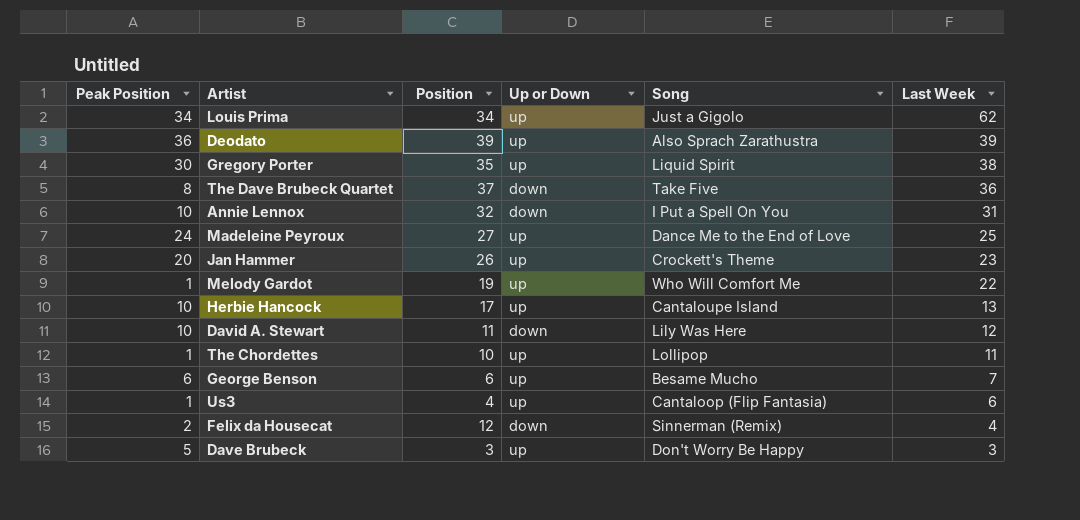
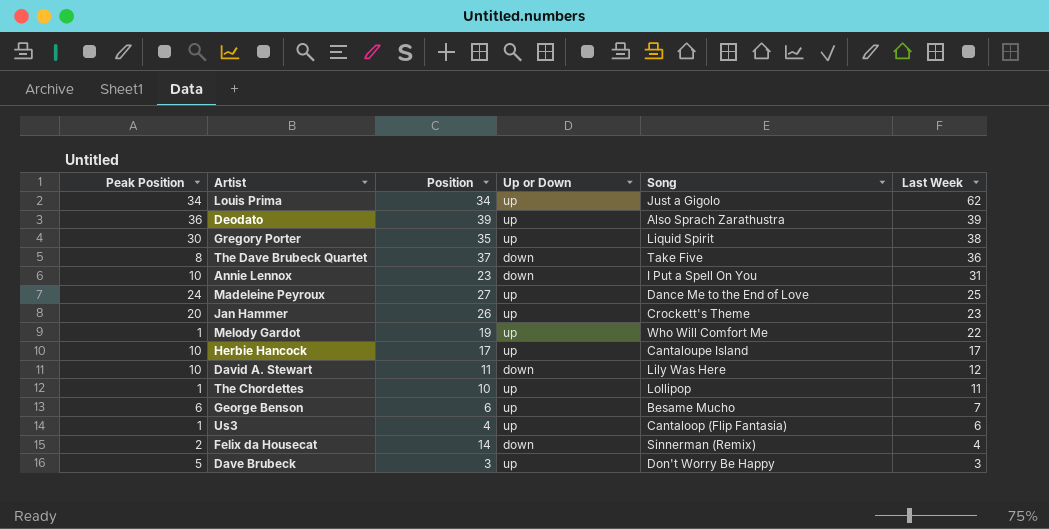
Annie Lennox | Position: 32 -> 23
Herbie Hancock | Last Week: 13 -> 17
Felix da Housecat | Position: 12 -> 14

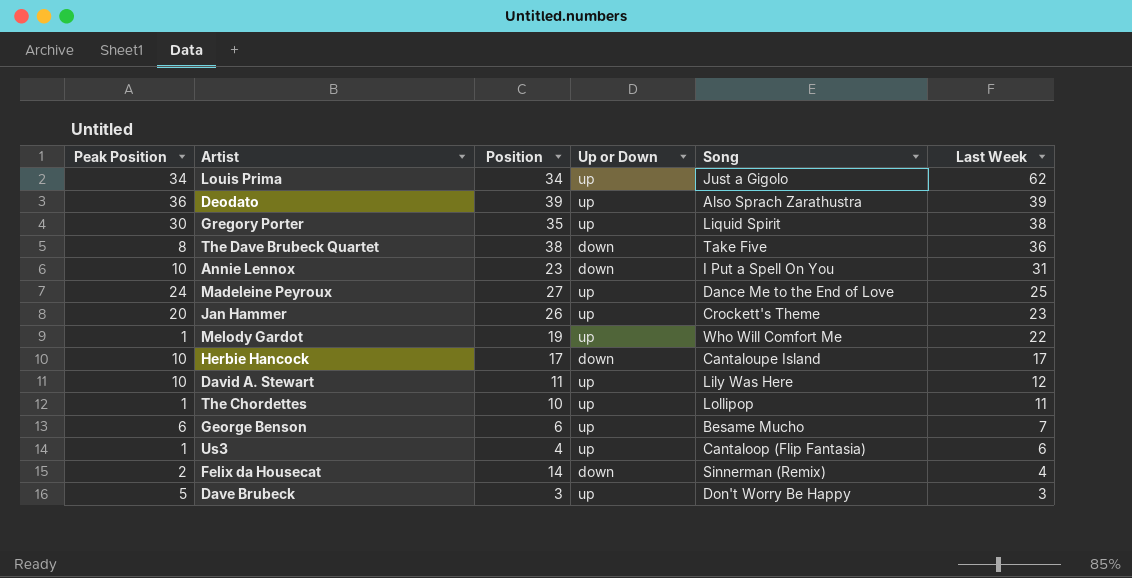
The Dave Brubeck Quartet | Position: 37 -> 38
Herbie Hancock | Up or Down: up -> down
David A. Stewart | Up or Down: down -> up

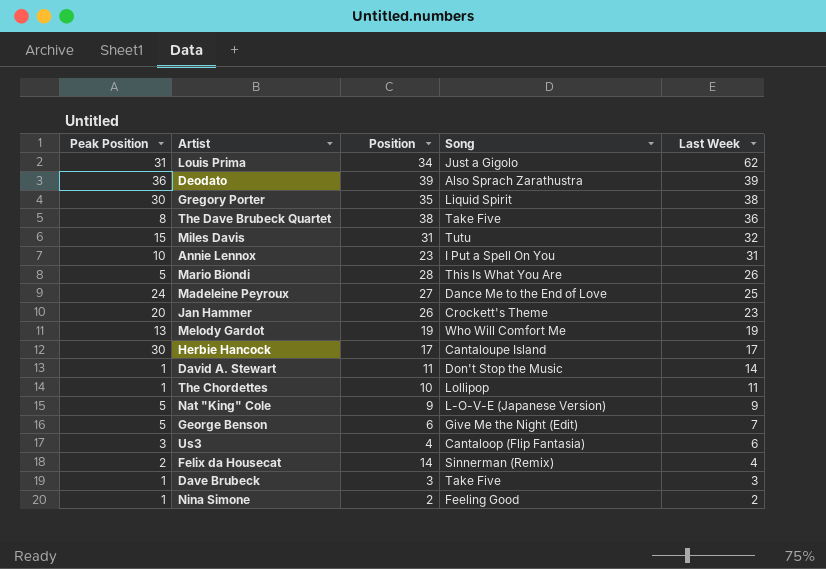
column Up or Down | position: 4 -> none
Louis Prima | Peak Position: 34 -> 31
row Miles Davis: none -> 15 | 31 | Tutu | 32
row Mario Biondi: none -> 5 | 28 | This Is What You Are | 26
Melody Gardot | Peak Position: 1 -> 13
Melody Gardot | Last Week: 22 -> 19
Herbie Hancock | Peak Position: 10 -> 30
David A. Stewart | Peak Position: 10 -> 1
David A. Stewart | Song: Lily Was Here -> Don't Stop the Music
David A. Stewart | Last Week: 12 -> 14
row Nat "King" Cole: none -> 5 | 9 | L-O-V-E (Japanese Version) | 9
George Benson | Peak Position: 6 -> 5
George Benson | Song: Besame Mucho -> Give Me the Night (Edit)
Us3 | Peak Position: 1 -> 3
Dave Brubeck | Peak Position: 5 -> 1
Dave Brubeck | Song: Don't Worry Be Happy -> Take Five
row Nina Simone: none -> 1 | 2 | Feeling Good | 2

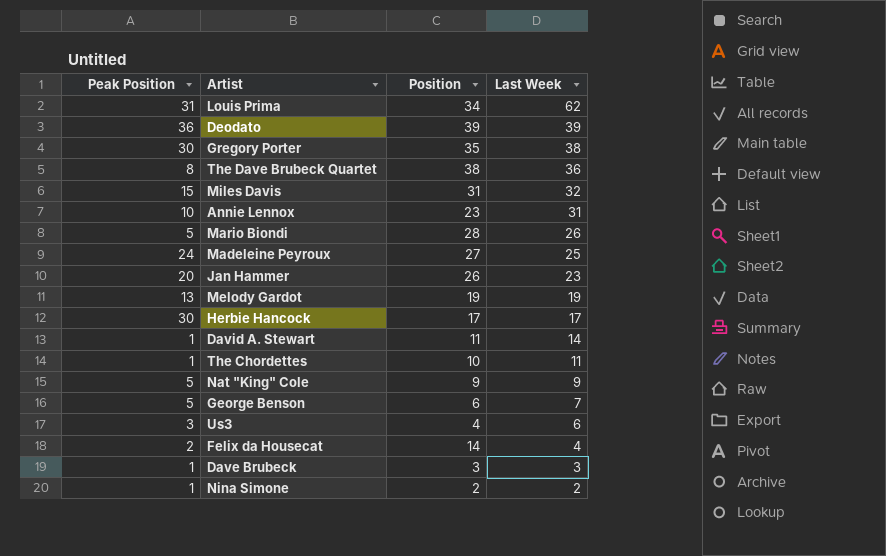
column Song | position: 4 -> none

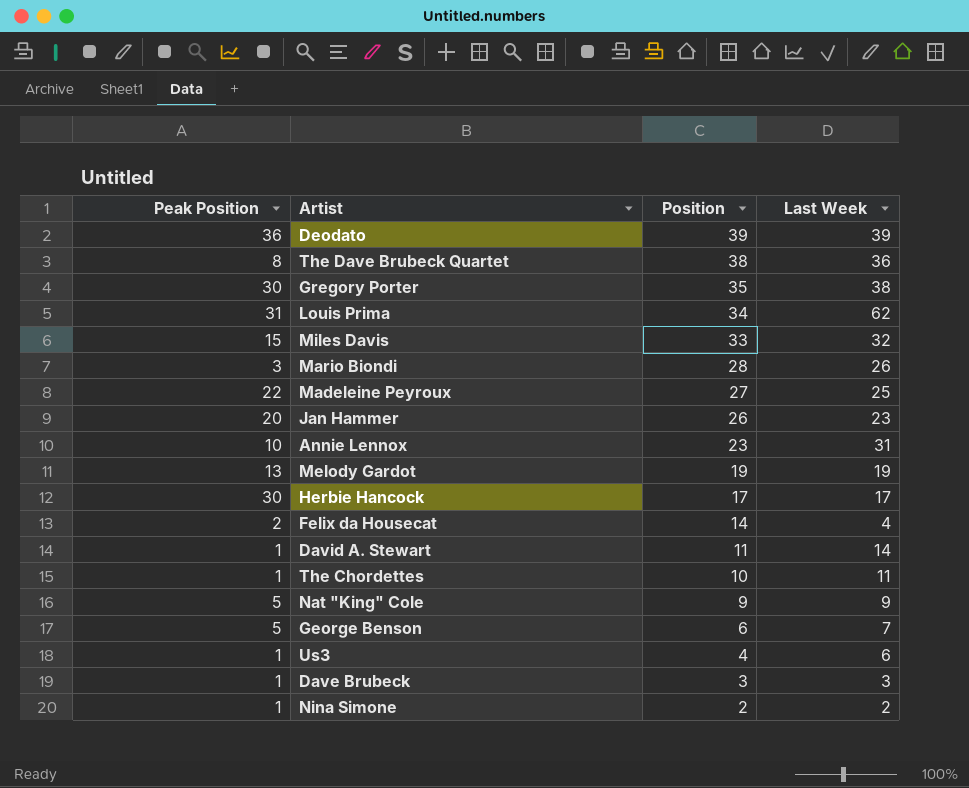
row order: Last Week descending -> Position descending
Miles Davis | Position: 31 -> 33
Mario Biondi | Peak Position: 5 -> 3
Madeleine Peyroux | Peak Position: 24 -> 22
Us3 | Peak Position: 3 -> 1

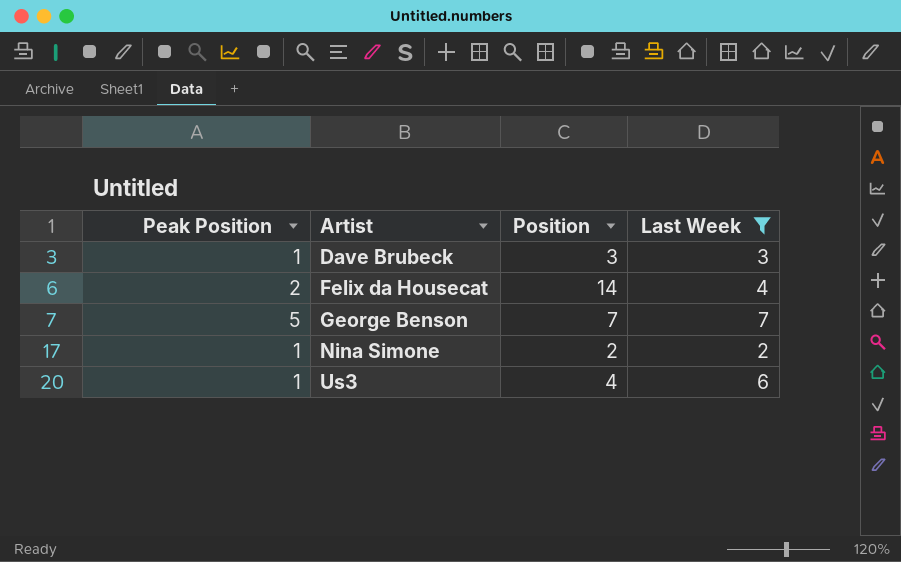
filter: none -> Last Week <= 7
row order: Position descending -> Artist ascending
George Benson | Position: 6 -> 7

